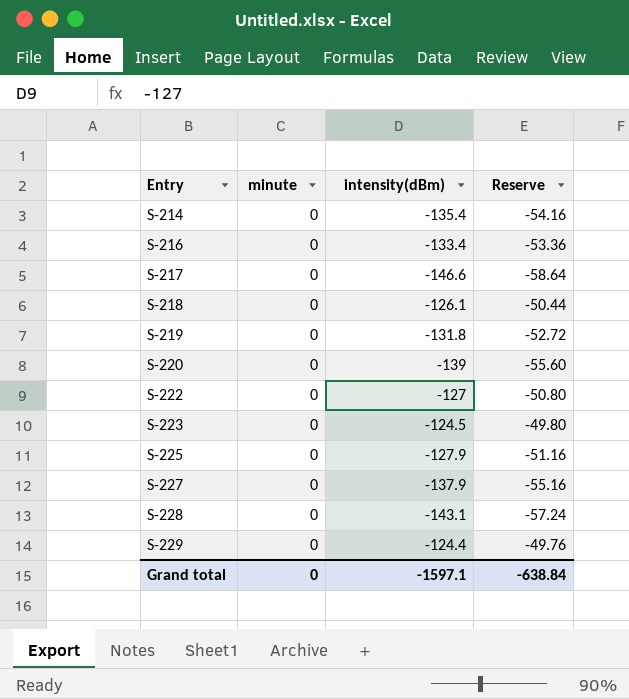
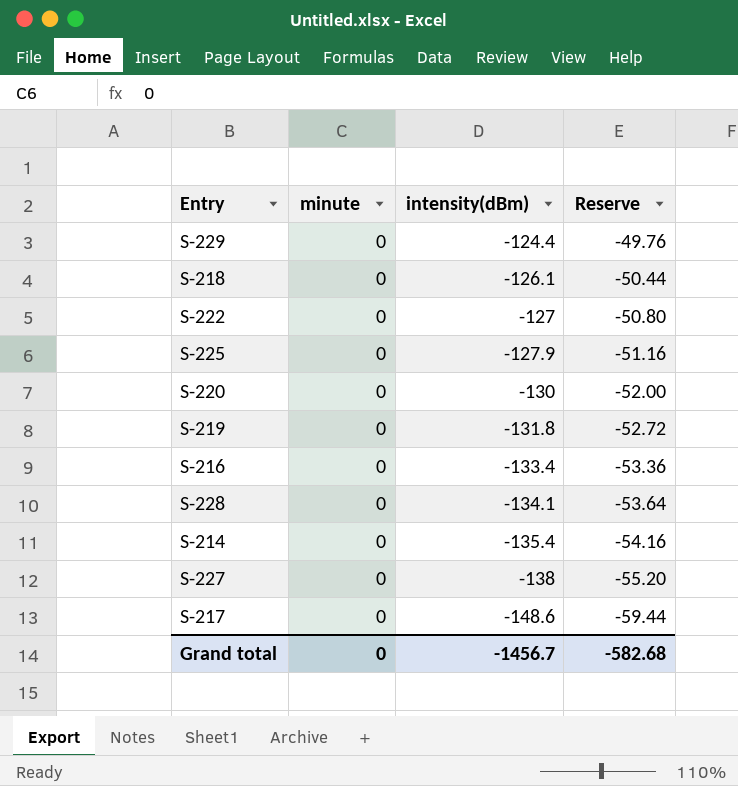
row order: Entry ascending -> intensity(dBm) descending
row S-223: 0 | -124.5 | -49.80 -> none
S-220 | intensity(dBm): -139 -> -130
S-220 | Reserve: -55.60 -> -52.00
S-228 | intensity(dBm): -143.1 -> -134.1
S-228 | Reserve: -57.24 -> -53.64
S-227 | intensity(dBm): -137.9 -> -138
S-227 | Reserve: -55.16 -> -55.20
S-217 | intensity(dBm): -146.6 -> -148.6
S-217 | Reserve: -58.64 -> -59.44
Grand total | intensity(dBm): -1597.1 -> -1456.7
Grand total | Reserve: -638.84 -> -582.68

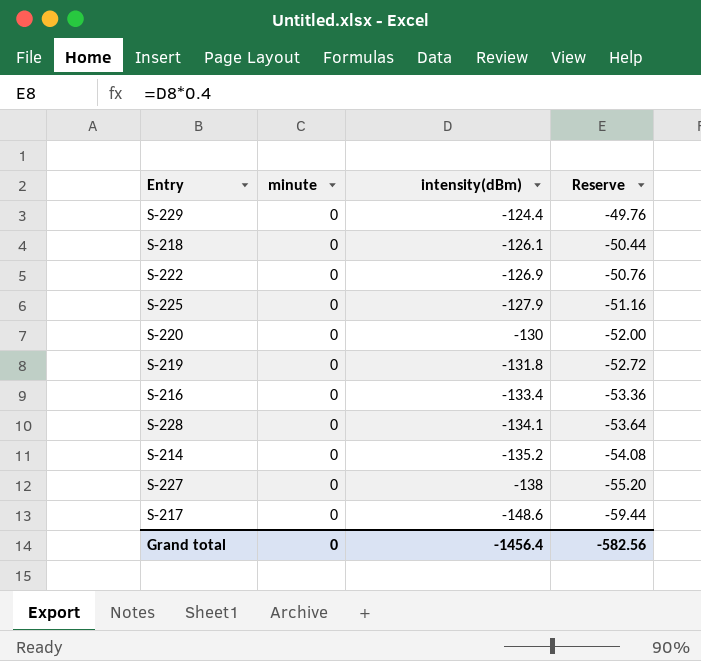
S-222 | intensity(dBm): -127 -> -126.9
S-222 | Reserve: -50.80 -> -50.76
S-214 | intensity(dBm): -135.4 -> -135.2
S-214 | Reserve: -54.16 -> -54.08
Grand total | intensity(dBm): -1456.7 -> -1456.4
Grand total | Reserve: -582.68 -> -582.56

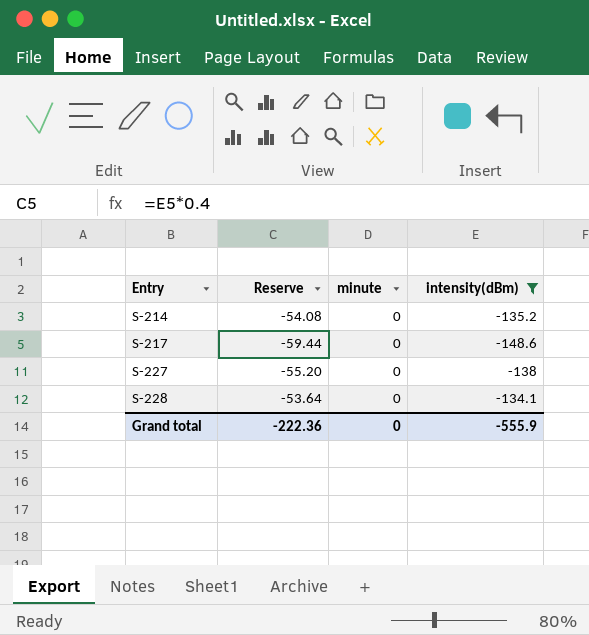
filter: none -> intensity(dBm) <= -134.1
row order: intensity(dBm) descending -> Entry ascending
column Reserve | position: 4 -> 2
Grand total | Reserve: -582.56 -> -222.36
Grand total | intensity(dBm): -1456.4 -> -555.9

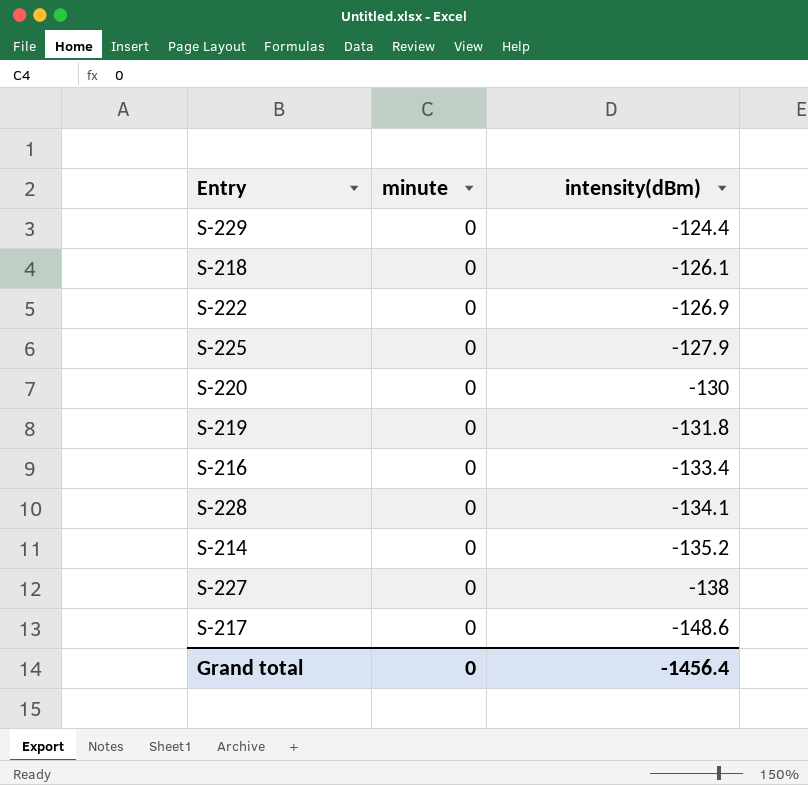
filter: intensity(dBm) <= -134.1 -> none
row order: Entry ascending -> intensity(dBm) descending
column Reserve | formula: [intensity(dBm)] * 0.4 -> none
Grand total | intensity(dBm): -555.9 -> -1456.4

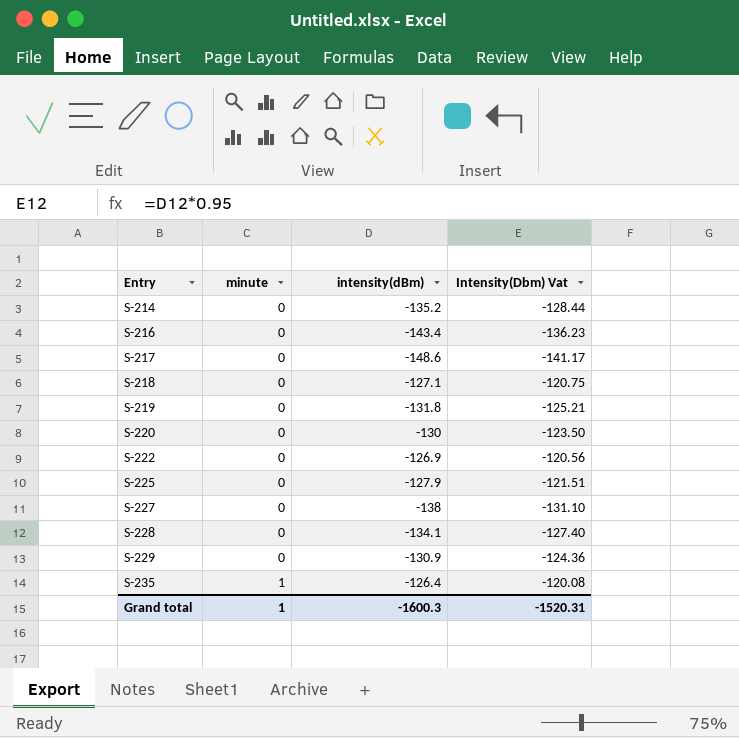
row order: intensity(dBm) descending -> Entry ascending
column Intensity(Dbm) Vat | formula: none -> [intensity(dBm)] * 0.95
S-216 | intensity(dBm): -133.4 -> -143.4
S-218 | intensity(dBm): -126.1 -> -127.1
S-229 | intensity(dBm): -124.4 -> -130.9
row S-235: none -> 1 | -126.4 | -120.08
Grand total | minute: 0 -> 1
Grand total | intensity(dBm): -1456.4 -> -1600.3

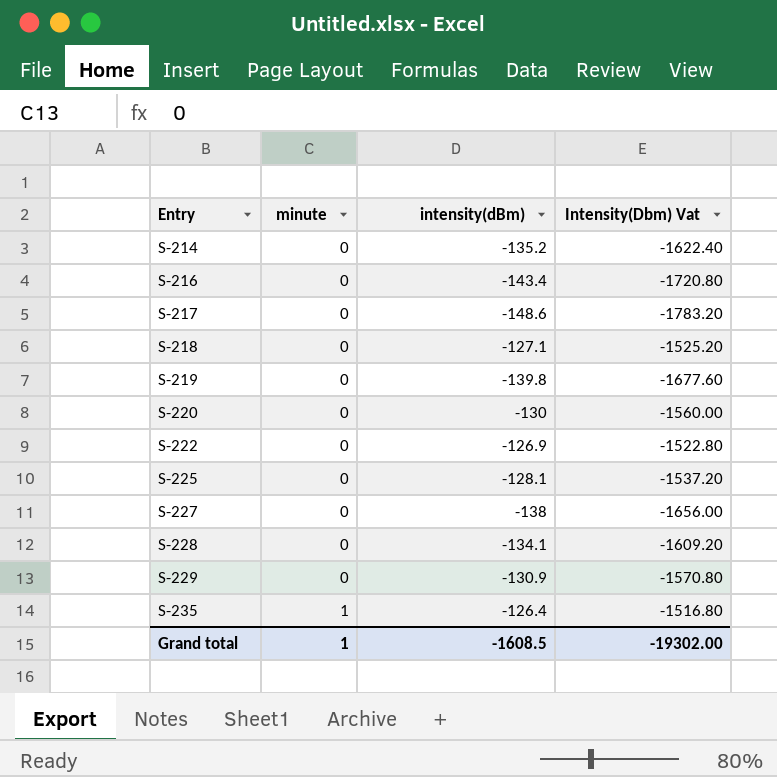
column Intensity(Dbm) Vat | formula: [intensity(dBm)] * 0.95 -> [intensity(dBm)] * 12
S-219 | intensity(dBm): -131.8 -> -139.8
S-225 | intensity(dBm): -127.9 -> -128.1
Grand total | intensity(dBm): -1600.3 -> -1608.5
Grand total | Intensity(Dbm) Vat: -1520.31 -> -19302.00

